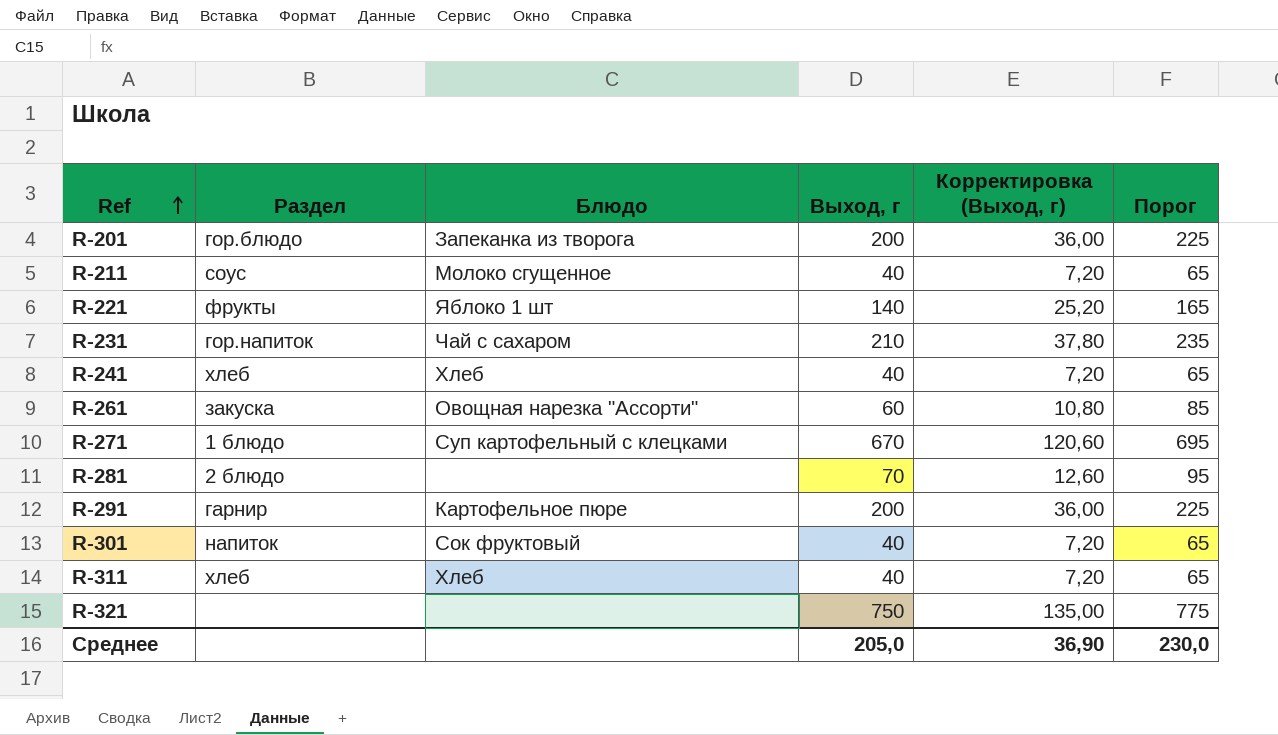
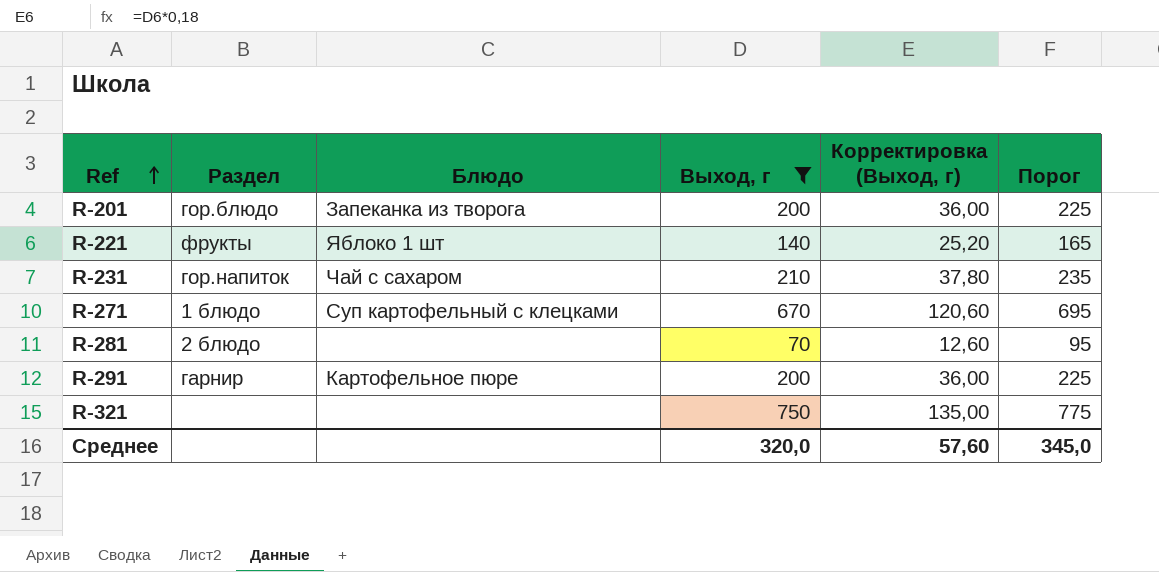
filter: none -> Выход, г >= 70
Среднее | Выход, г: 205,0 -> 320,0
Среднее | Корректировка (Выход, г): 36,90 -> 57,60
Среднее | Порог: 230,0 -> 345,0

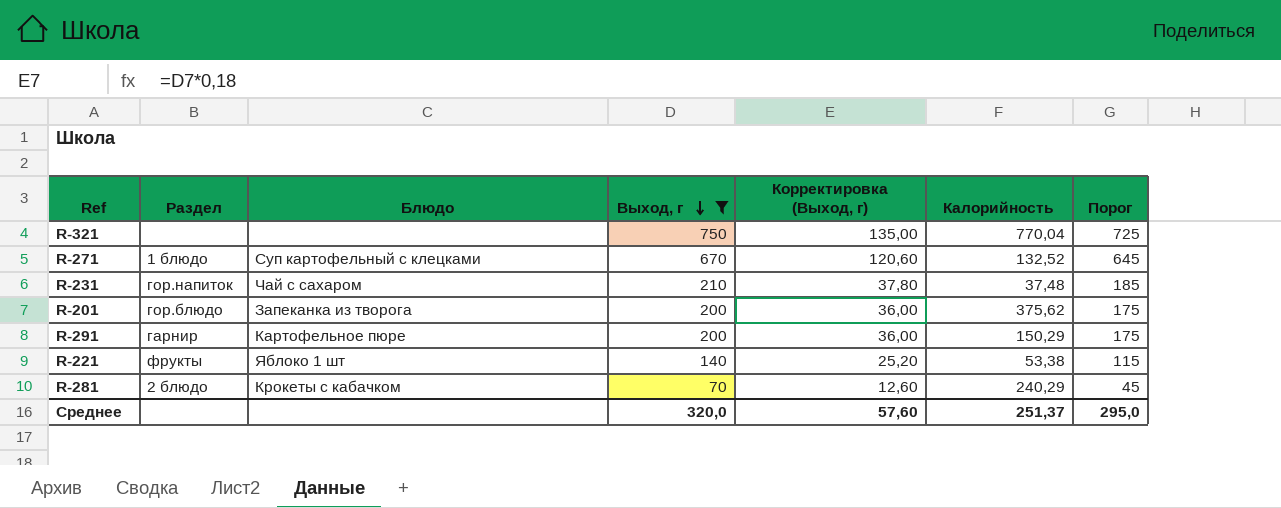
row order: Ref ascending -> Выход, г descending
column Калорийность | position: none -> 6
column Порог | formula: [Выход, г] + 25 -> [Выход, г] - 25
R-281 | Блюдо: none -> Крокеты с кабачком
Среднее | Порог: 345,0 -> 295,0

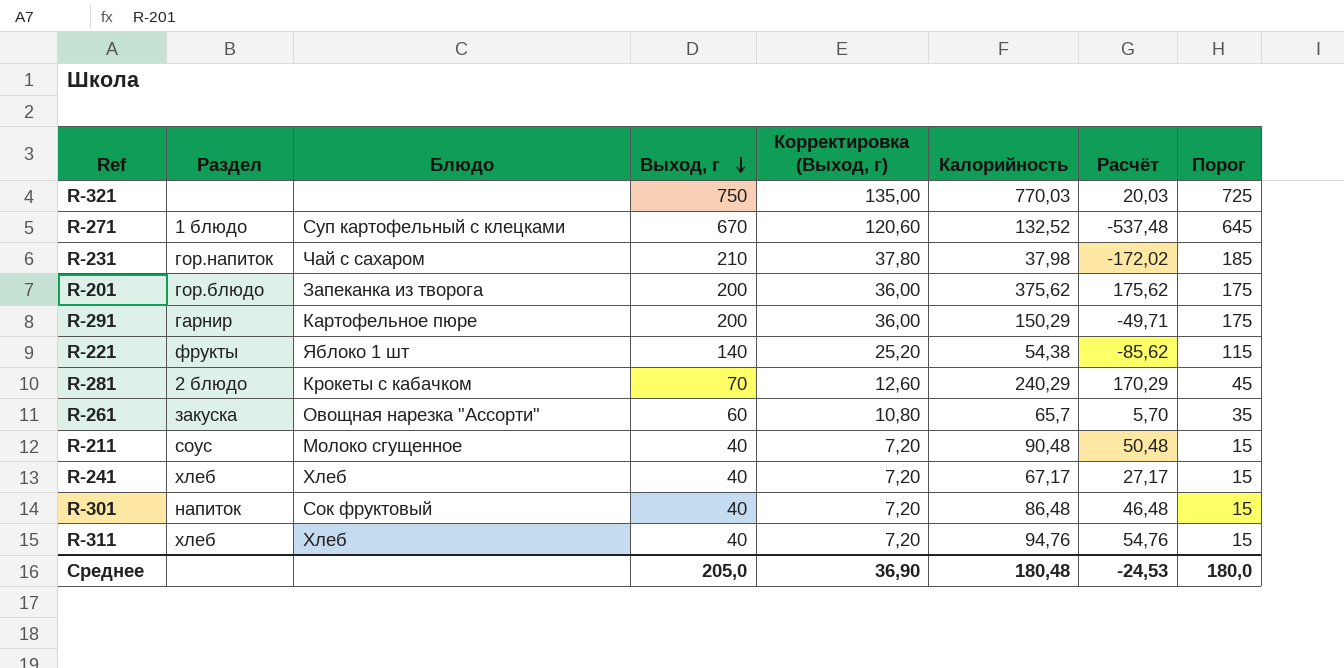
filter: Выход, г >= 70 -> none
column Расчёт | formula: none -> [Калорийность] - [Выход, г]
R-321 | Калорийность: 770,04 -> 770,03
R-231 | Калорийность: 37,48 -> 37,98
R-221 | Калорийность: 53,38 -> 54,38
Среднее | Выход, г: 320,0 -> 205,0
Среднее | Корректировка (Выход, г): 57,60 -> 36,90
Среднее | Калорийность: 251,37 -> 180,48
Среднее | Порог: 295,0 -> 180,0

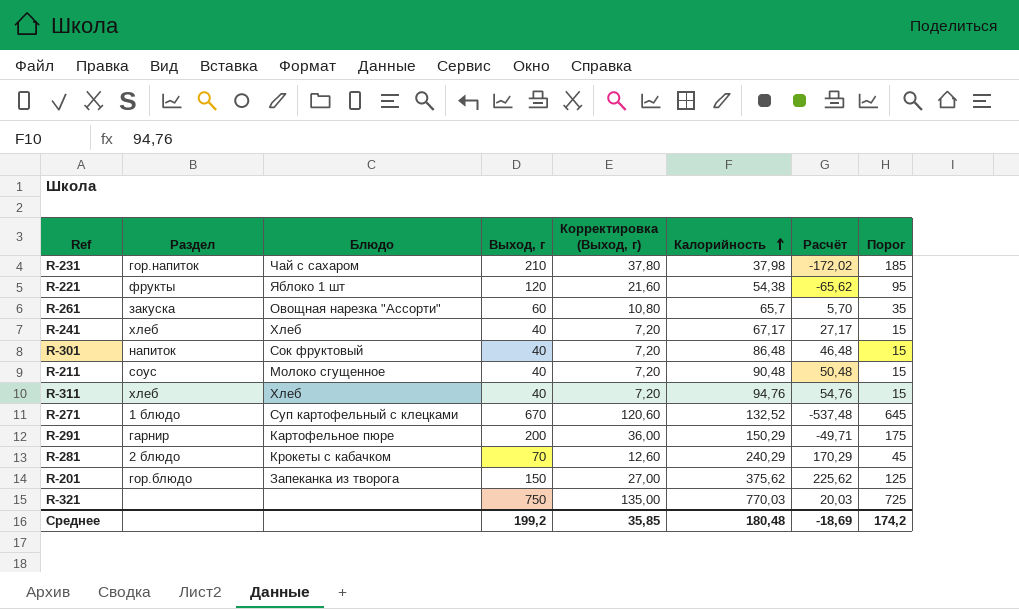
row order: Выход, г descending -> Калорийность ascending
R-221 | Выход, г: 140 -> 120
R-221 | Корректировка (Выход, г): 25,20 -> 21,60
R-221 | Расчёт: -85,62 -> -65,62
R-221 | Порог: 115 -> 95
R-201 | Выход, г: 200 -> 150
R-201 | Корректировка (Выход, г): 36,00 -> 27,00
R-201 | Расчёт: 175,62 -> 225,62
R-201 | Порог: 175 -> 125
Среднее | Выход, г: 205,0 -> 199,2
Среднее | Корректировка (Выход, г): 36,90 -> 35,85
Среднее | Расчёт: -24,53 -> -18,69
Среднее | Порог: 180,0 -> 174,2

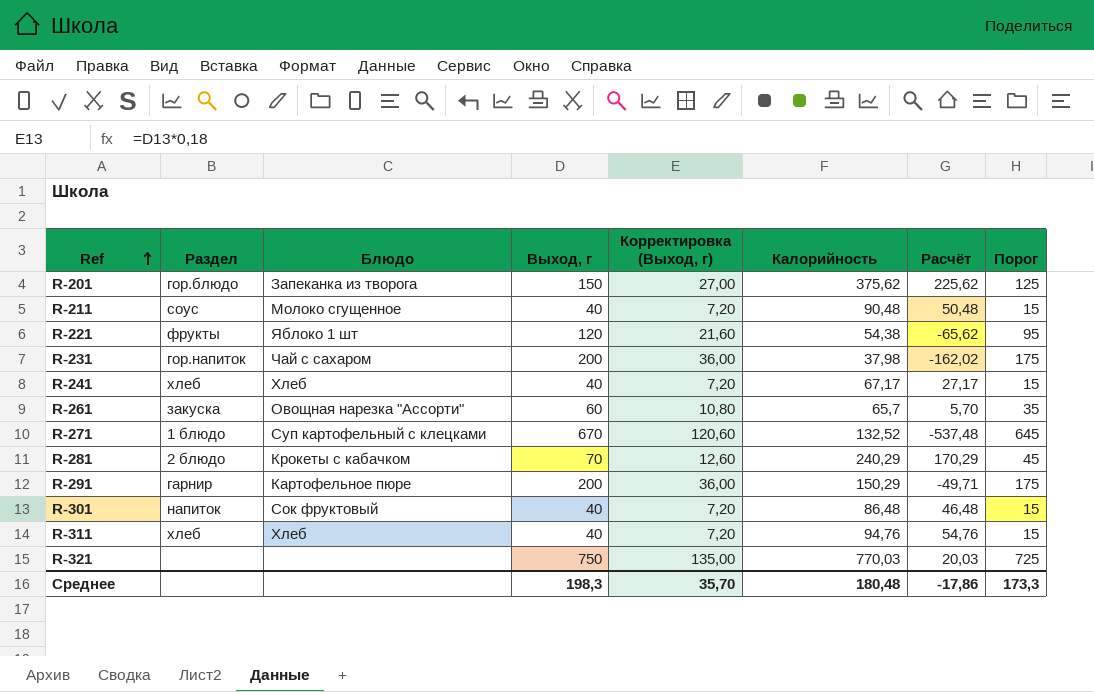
row order: Калорийность ascending -> Ref ascending
R-231 | Выход, г: 210 -> 200
R-231 | Корректировка (Выход, г): 37,80 -> 36,00
R-231 | Расчёт: -172,02 -> -162,02
R-231 | Порог: 185 -> 175
Среднее | Выход, г: 199,2 -> 198,3
Среднее | Корректировка (Выход, г): 35,85 -> 35,70
Среднее | Расчёт: -18,69 -> -17,86
Среднее | Порог: 174,2 -> 173,3

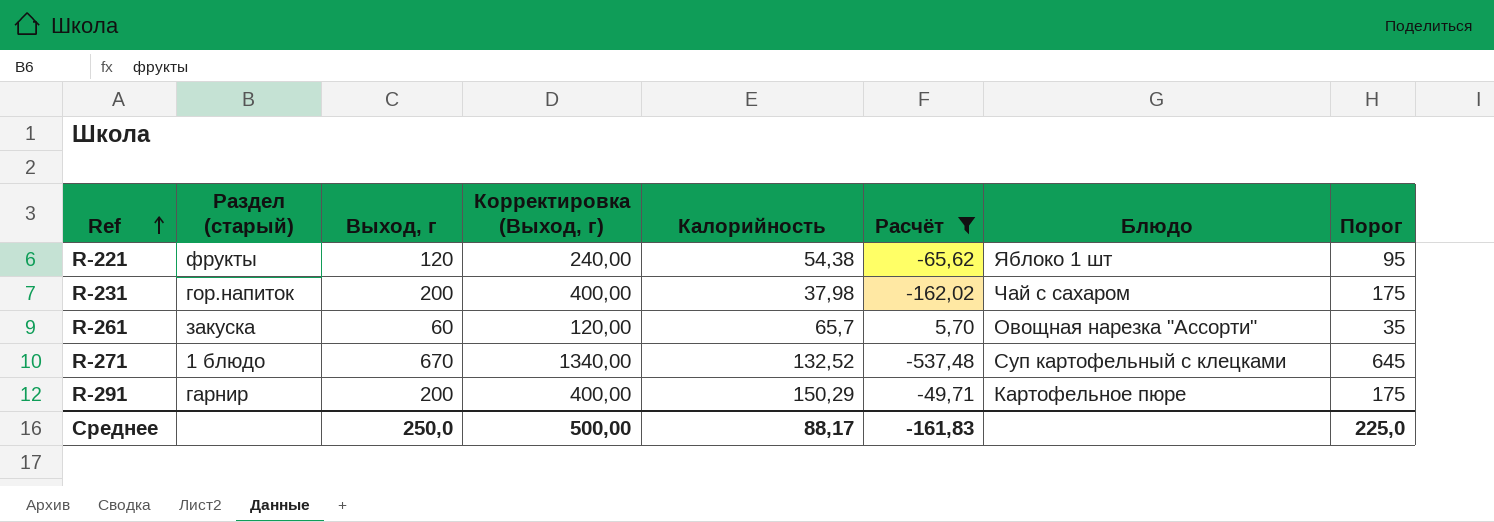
filter: none -> Расчёт <= 5,70
column name: Раздел -> Раздел (старый)
column Корректировка (Выход, г) | formula: [Выход, г] * 0,18 -> [Выход, г] * 2
column Блюдо | position: 3 -> 7
Среднее | Выход, г: 198,3 -> 250,0
Среднее | Корректировка (Выход, г): 35,70 -> 500,00
Среднее | Калорийность: 180,48 -> 88,17
Среднее | Расчёт: -17,86 -> -161,83
Среднее | Порог: 173,3 -> 225,0

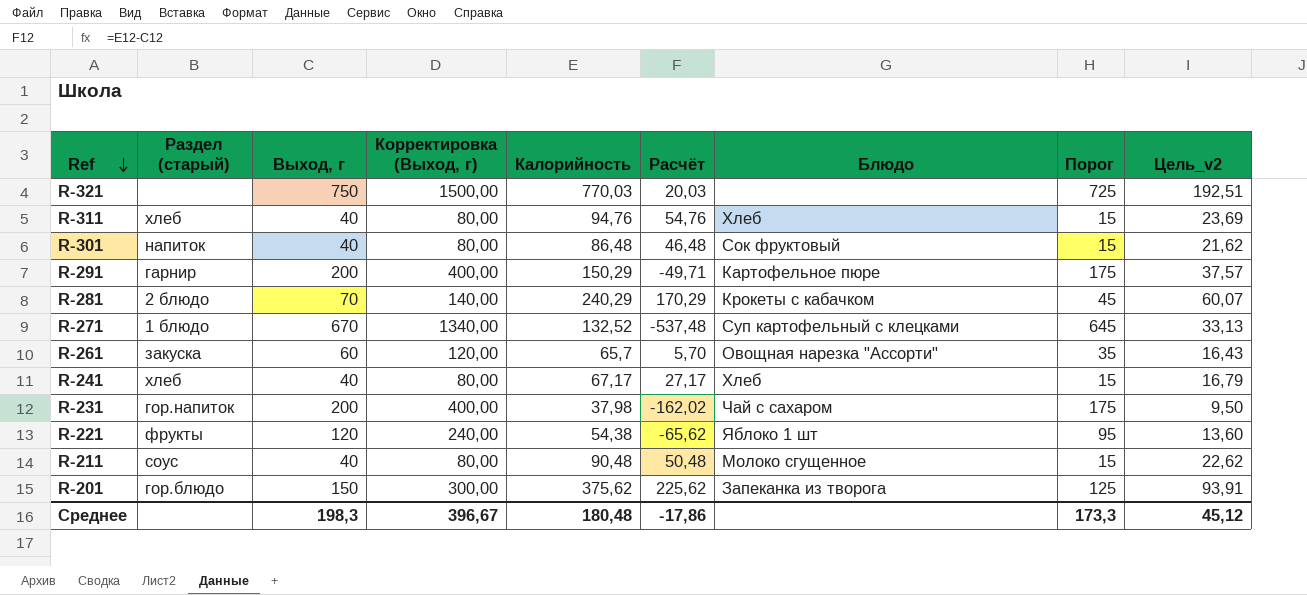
filter: Расчёт <= 5,70 -> none
row order: Ref ascending -> Ref descending
column Цель_v2 | formula: none -> [Калорийность] * 0,25
Среднее | Выход, г: 250,0 -> 198,3
Среднее | Корректировка (Выход, г): 500,00 -> 396,67
Среднее | Калорийность: 88,17 -> 180,48
Среднее | Расчёт: -161,83 -> -17,86
Среднее | Порог: 225,0 -> 173,3

